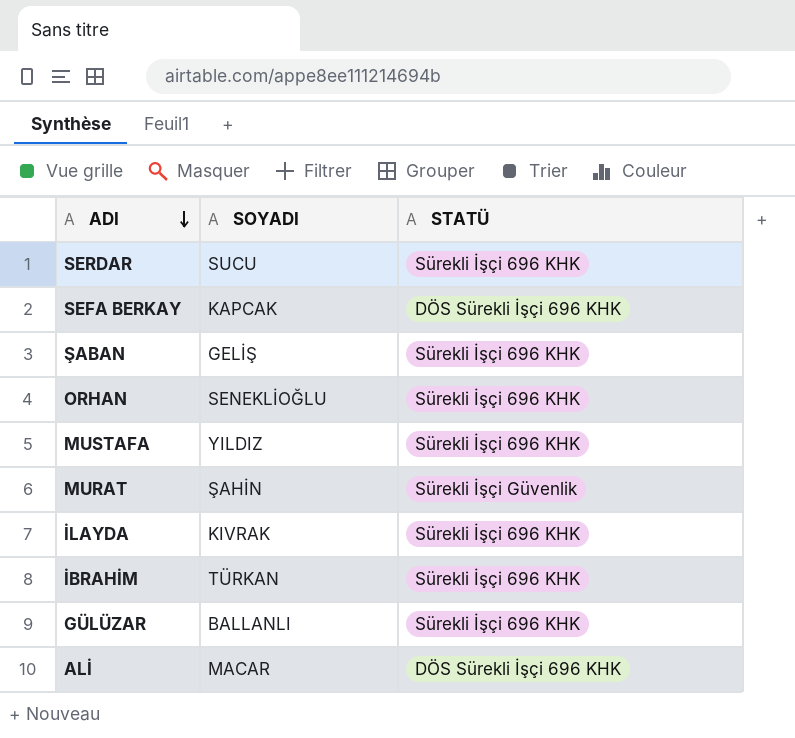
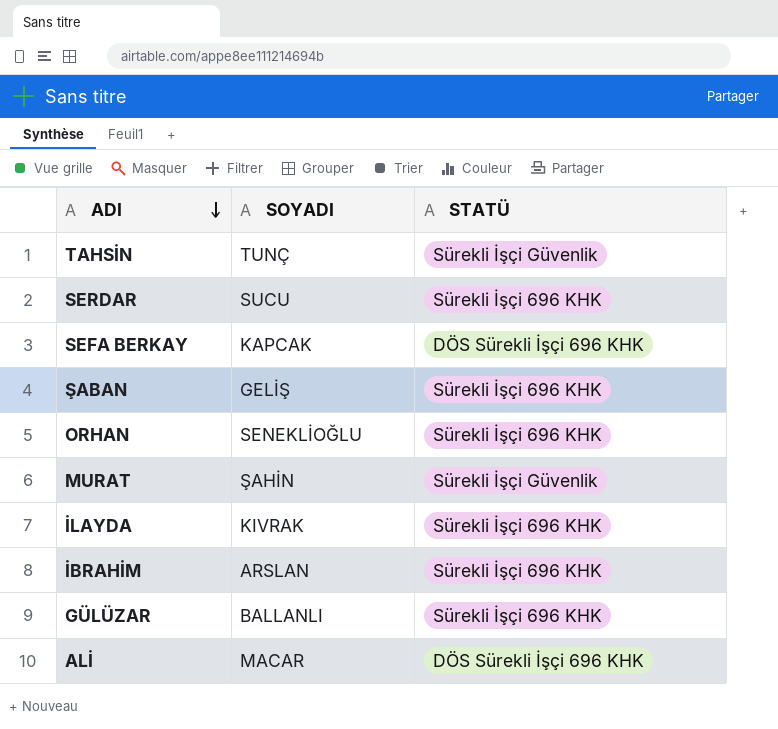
row MUSTAFA: YILDIZ | Sürekli İşçi 696 KHK -> none
row TAHSİN: none -> TUNÇ | Sürekli İşçi Güvenlik
İBRAHİM | SOYADI: TÜRKAN -> ARSLAN

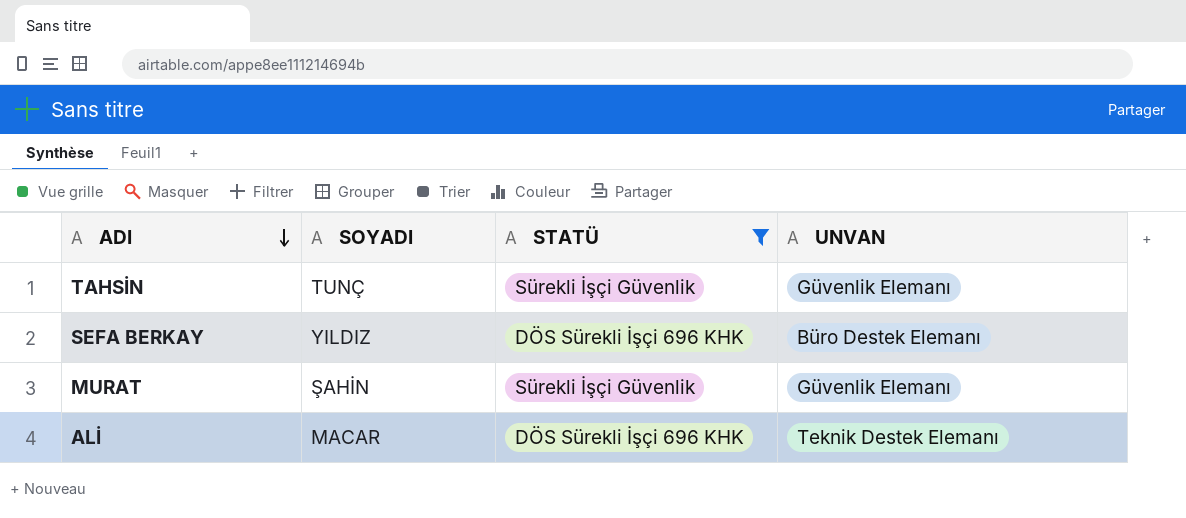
filter: none -> STATÜ != Sürekli İşçi 696 KHK
column UNVAN | position: none -> 4
SEFA BERKAY | SOYADI: KAPCAK -> YILDIZ

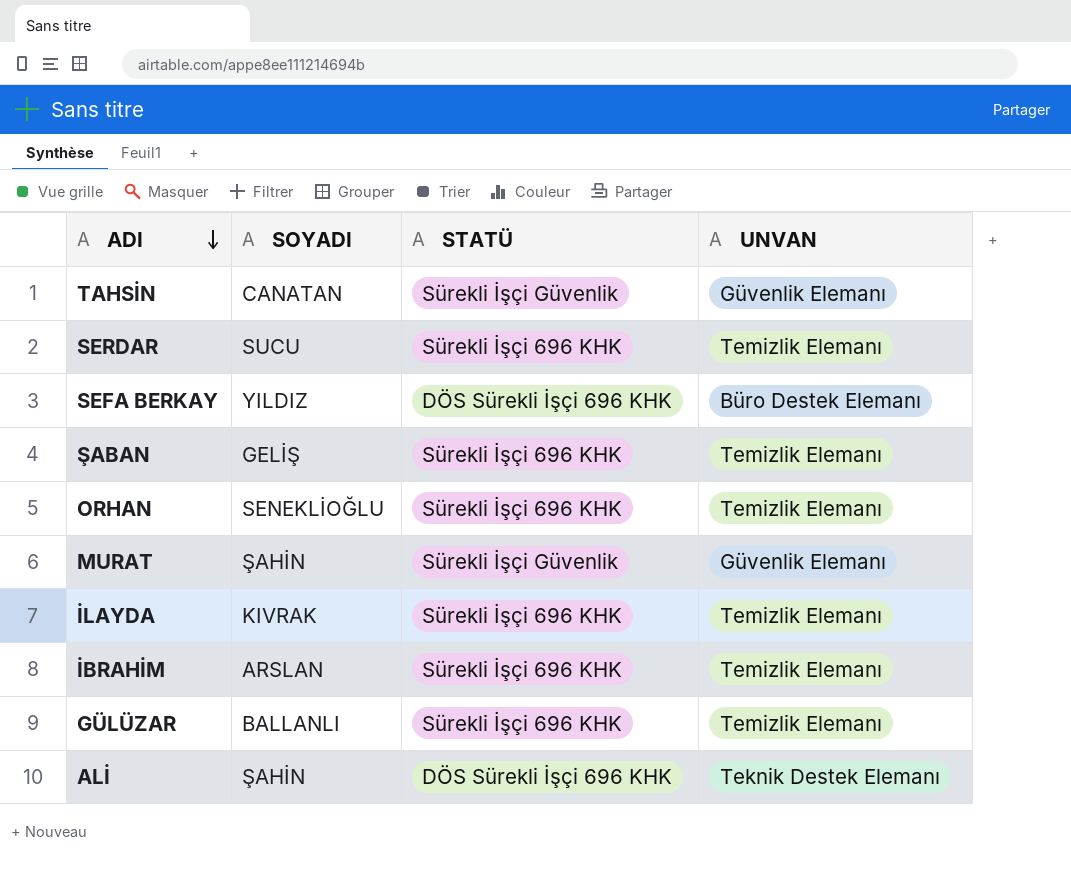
filter: STATÜ != Sürekli İşçi 696 KHK -> none
TAHSİN | SOYADI: TUNÇ -> CANATAN
ALİ | SOYADI: MACAR -> ŞAHİN

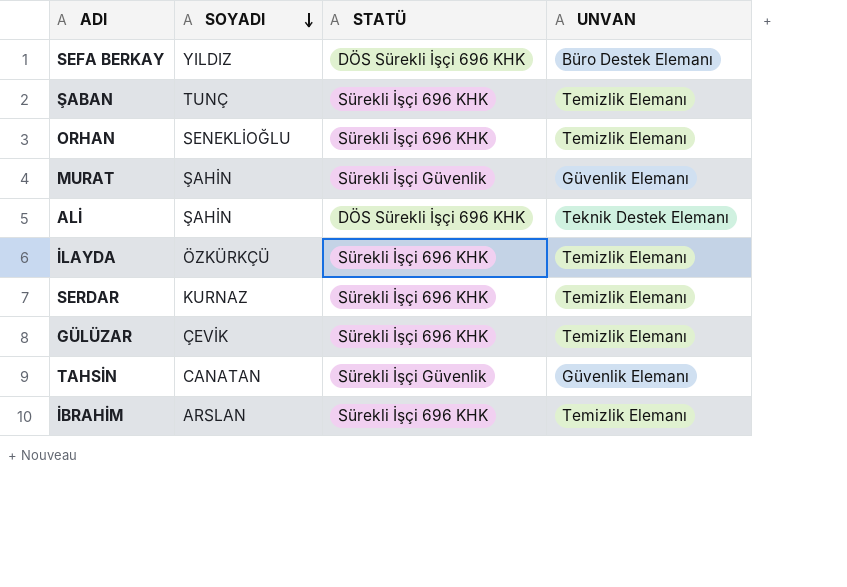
row order: ADI descending -> SOYADI descending
ŞABAN | SOYADI: GELİŞ -> TUNÇ
İLAYDA | SOYADI: KIVRAK -> ÖZKÜRKÇÜ
SERDAR | SOYADI: SUCU -> KURNAZ
GÜLÜZAR | SOYADI: BALLANLI -> ÇEVİK

